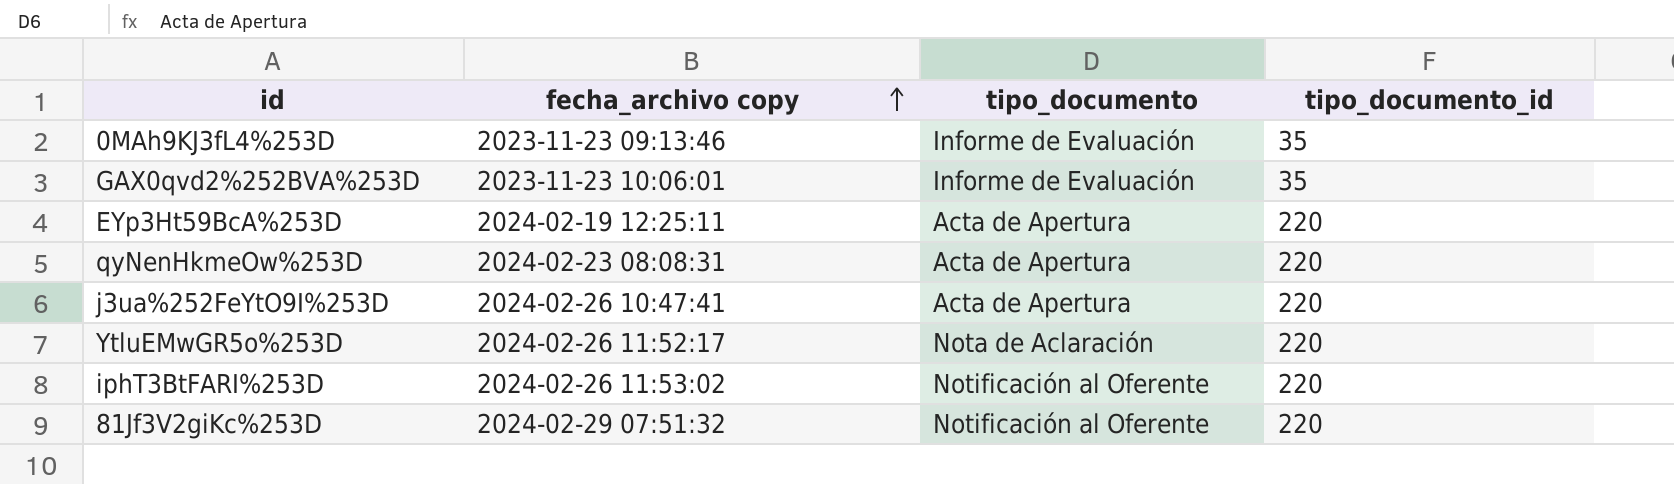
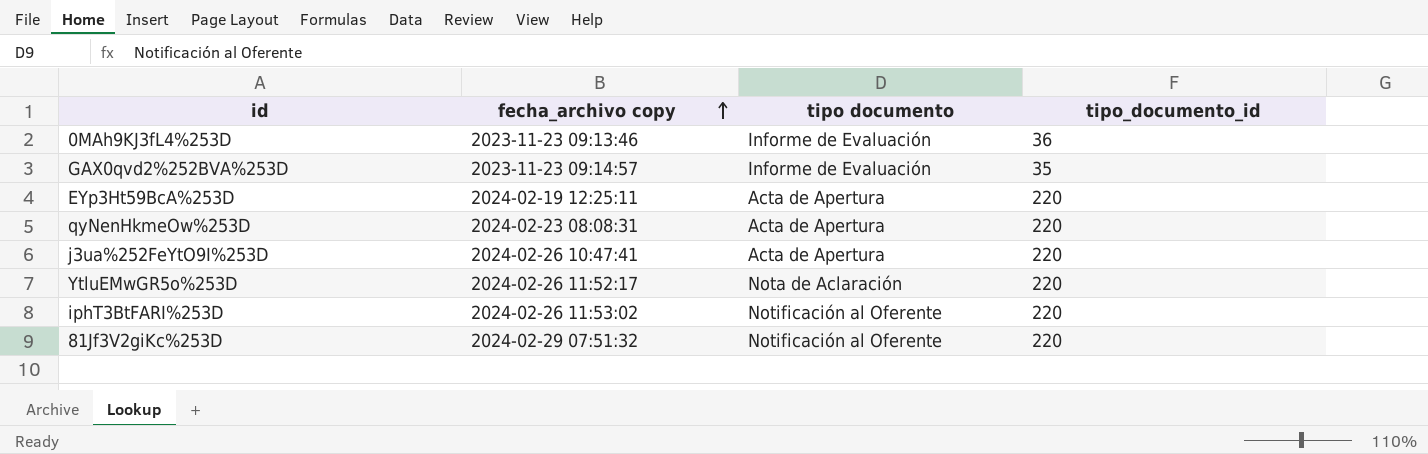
column name: tipo_documento -> tipo documento
0MAh9KJ3fL4%253D | tipo_documento_id: 35 -> 36
GAX0qvd2%252BVA%253D | fecha_archivo copy: 2023-11-23 10:06:01 -> 2023-11-23 09:14:57

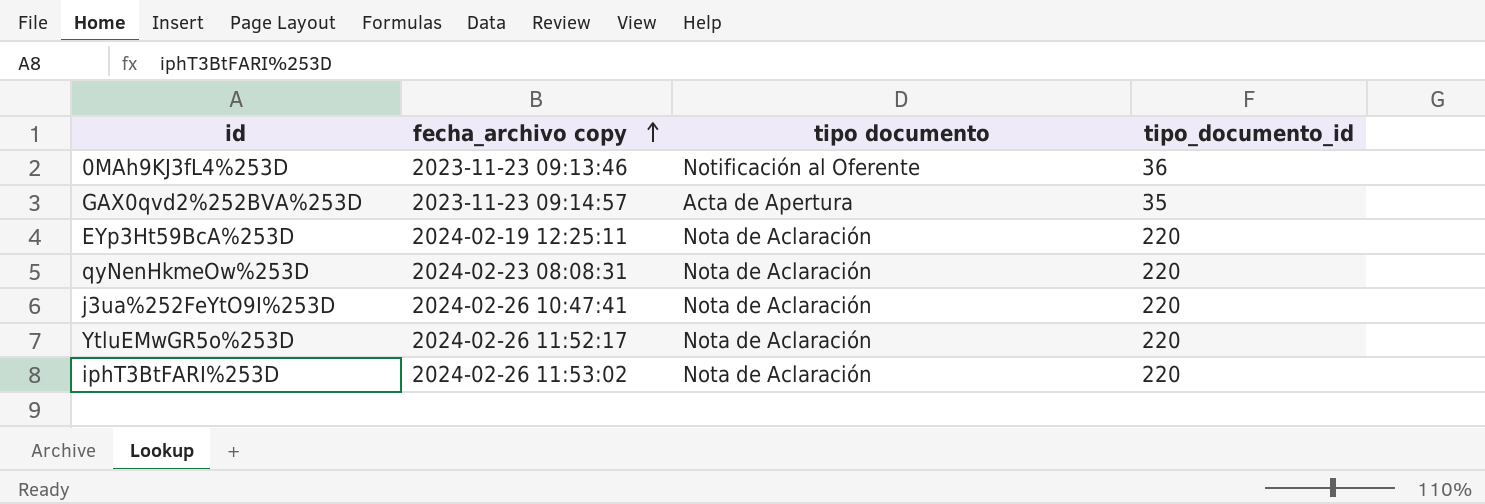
row 81Jf3V2giKc%253D: 2024-02-29 07:51:32 | Notificación al Oferente | 220 -> none
0MAh9KJ3fL4%253D | tipo documento: Informe de Evaluación -> Notificación al Oferente
GAX0qvd2%252BVA%253D | tipo documento: Informe de Evaluación -> Acta de Apertura
EYp3Ht59BcA%253D | tipo documento: Acta de Apertura -> Nota de Aclaración
qyNenHkmeOw%253D | tipo documento: Acta de Apertura -> Nota de Aclaración
j3ua%252FeYtO9I%253D | tipo documento: Acta de Apertura -> Nota de Aclaración
iphT3BtFARI%253D | tipo documento: Notificación al Oferente -> Nota de Aclaración

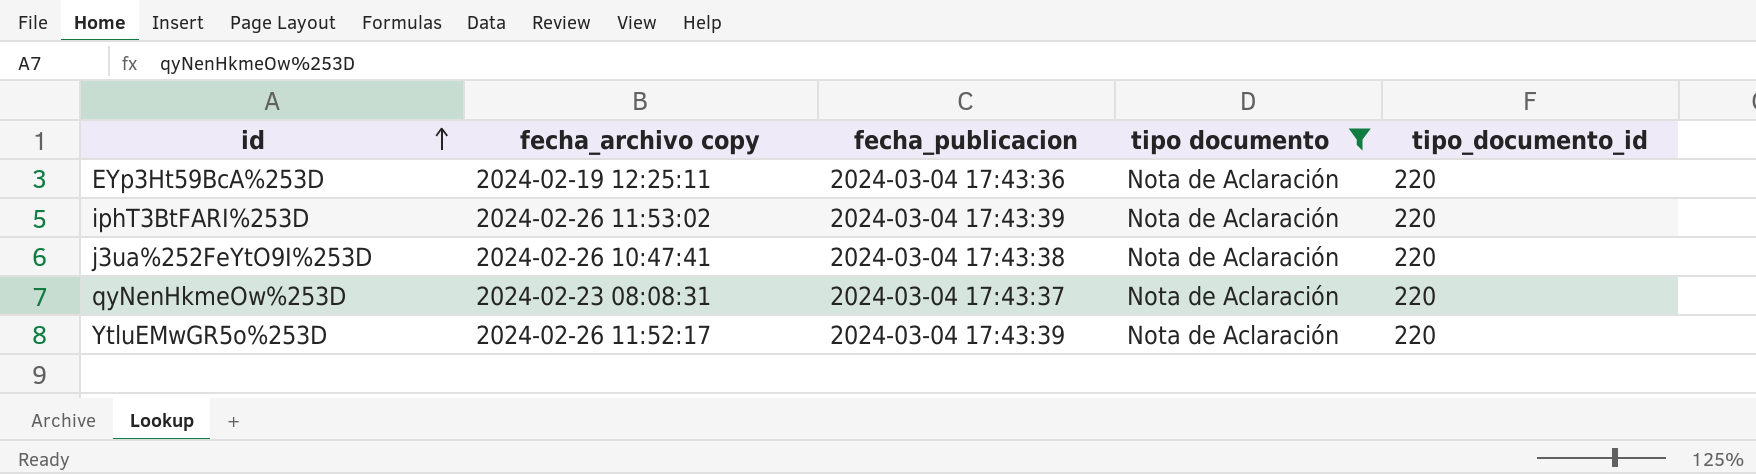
filter: none -> tipo documento = Nota de Aclaración
row order: fecha_archivo copy ascending -> id ascending
column fecha_publicacion | position: none -> 3

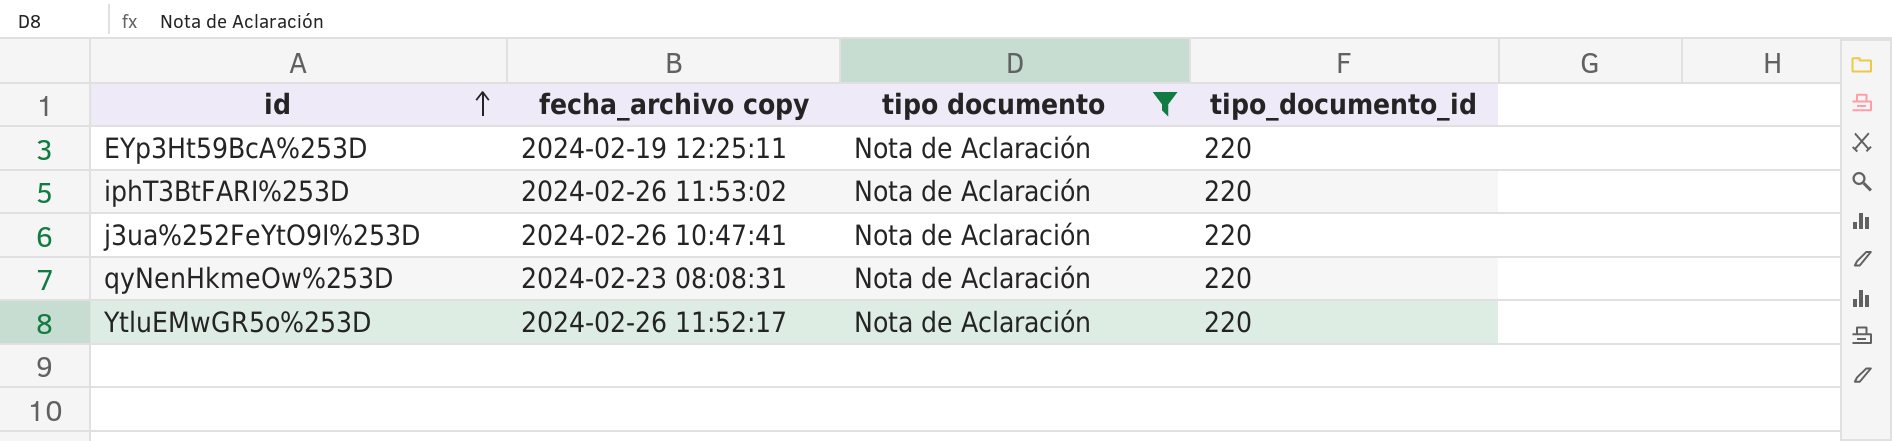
column fecha_publicacion | position: 3 -> none

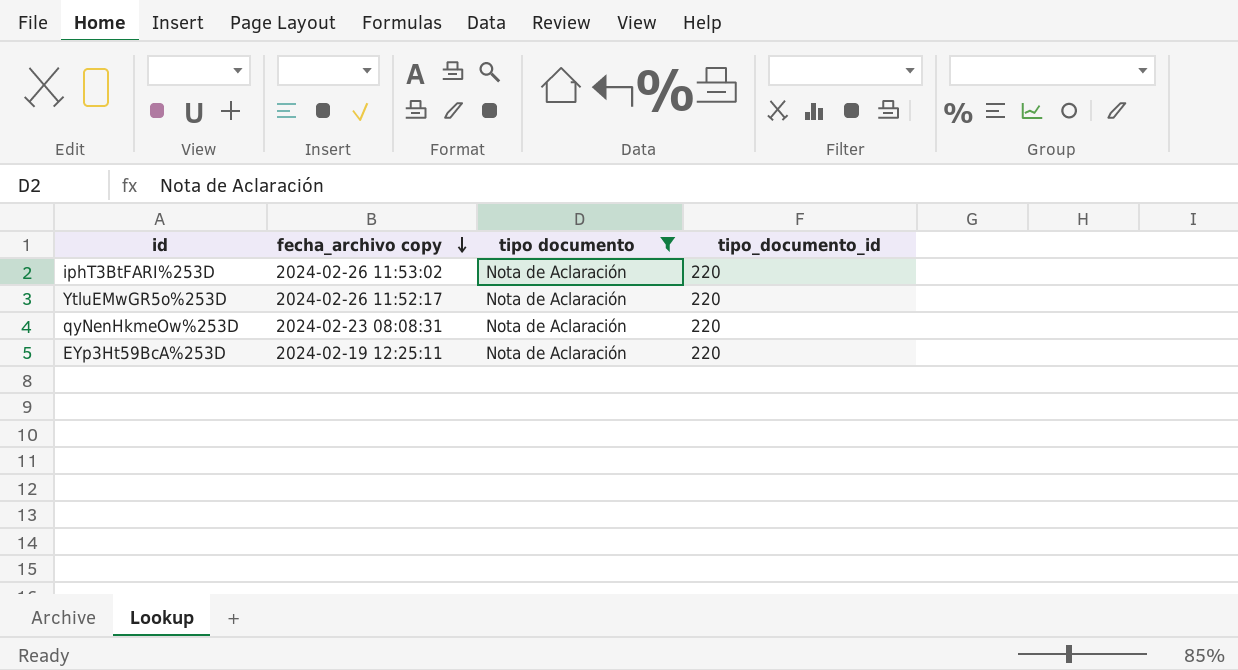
row order: id ascending -> fecha_archivo copy descending
row j3ua%252FeYtO9I%253D: 2024-02-26 10:47:41 | Nota de Aclaración | 220 -> none

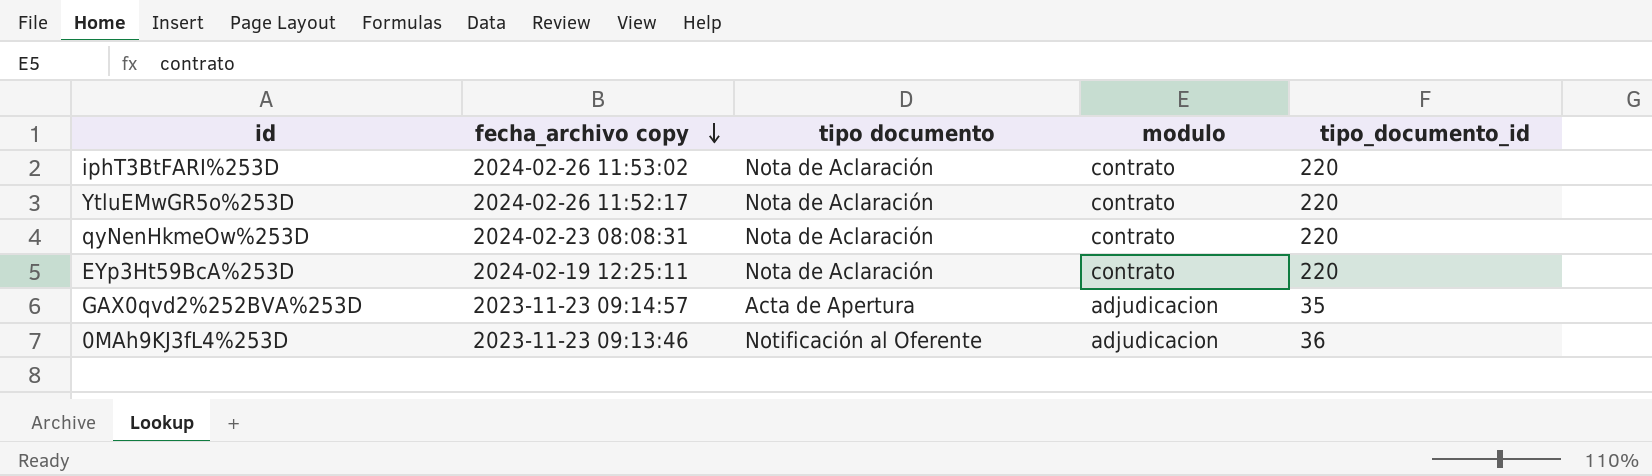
filter: tipo documento = Nota de Aclaración -> none
column modulo | position: none -> 4

